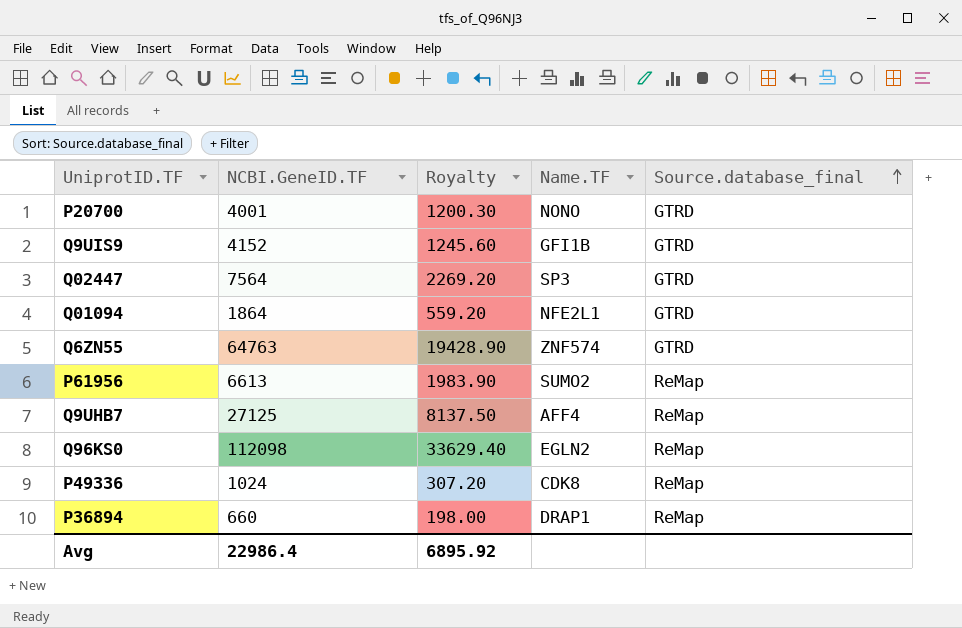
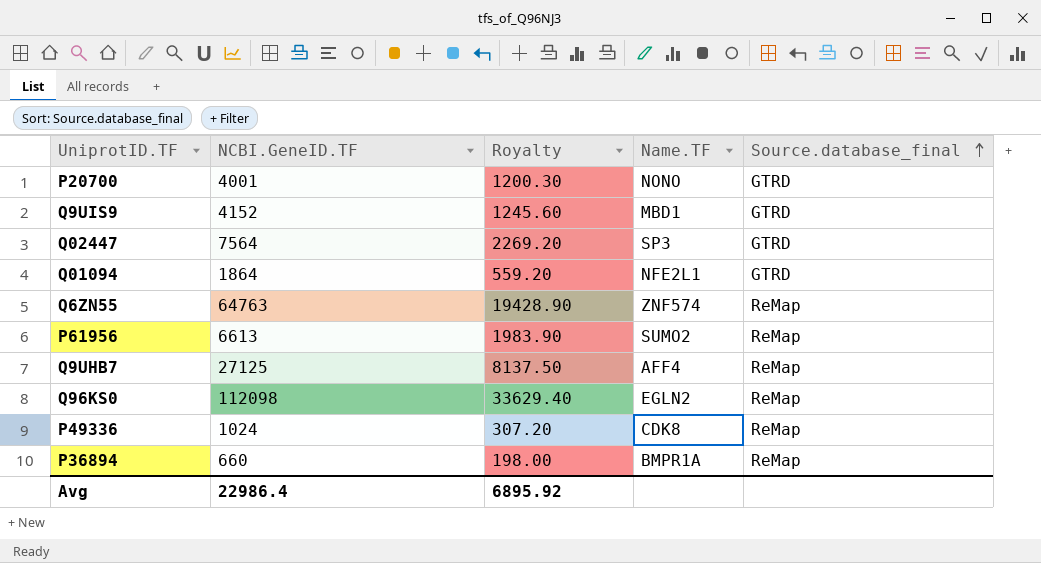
Q9UIS9 | Name.TF: GFI1B -> MBD1
Q6ZN55 | Source.database_final: GTRD -> ReMap
P36894 | Name.TF: DRAP1 -> BMPR1A

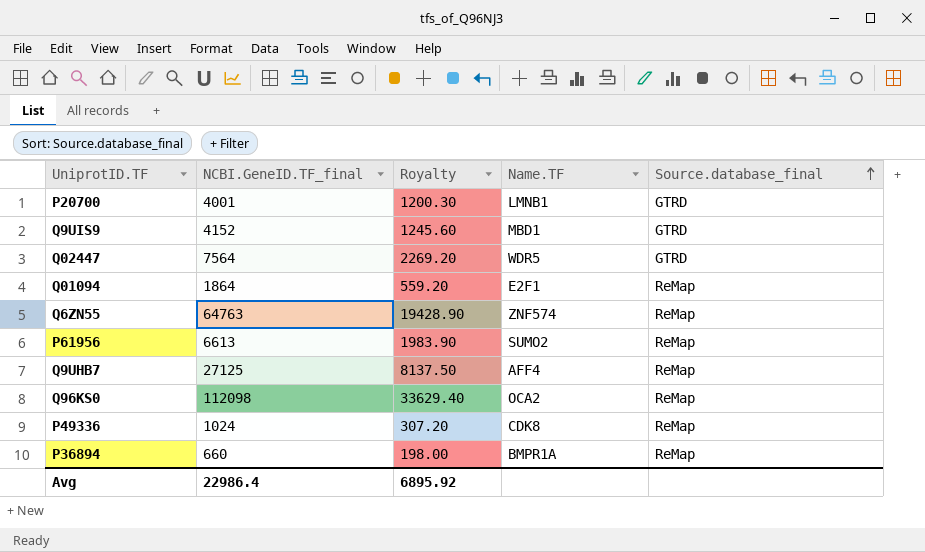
column name: NCBI.GeneID.TF -> NCBI.GeneID.TF_final
P20700 | Name.TF: NONO -> LMNB1
Q02447 | Name.TF: SP3 -> WDR5
Q01094 | Name.TF: NFE2L1 -> E2F1
Q01094 | Source.database_final: GTRD -> ReMap
Q96KS0 | Name.TF: EGLN2 -> OCA2

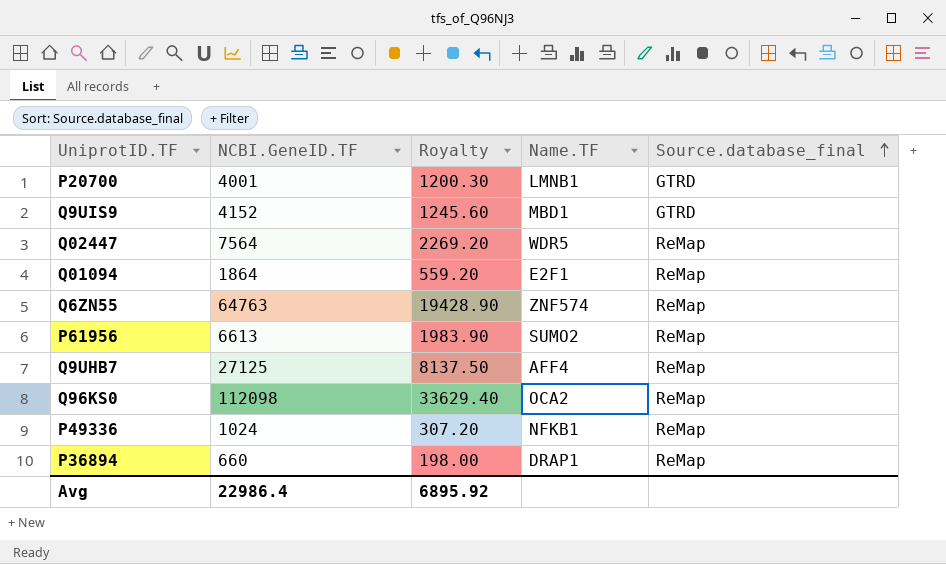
column name: NCBI.GeneID.TF_final -> NCBI.GeneID.TF
Q02447 | Source.database_final: GTRD -> ReMap
P49336 | Name.TF: CDK8 -> NFKB1
P36894 | Name.TF: BMPR1A -> DRAP1

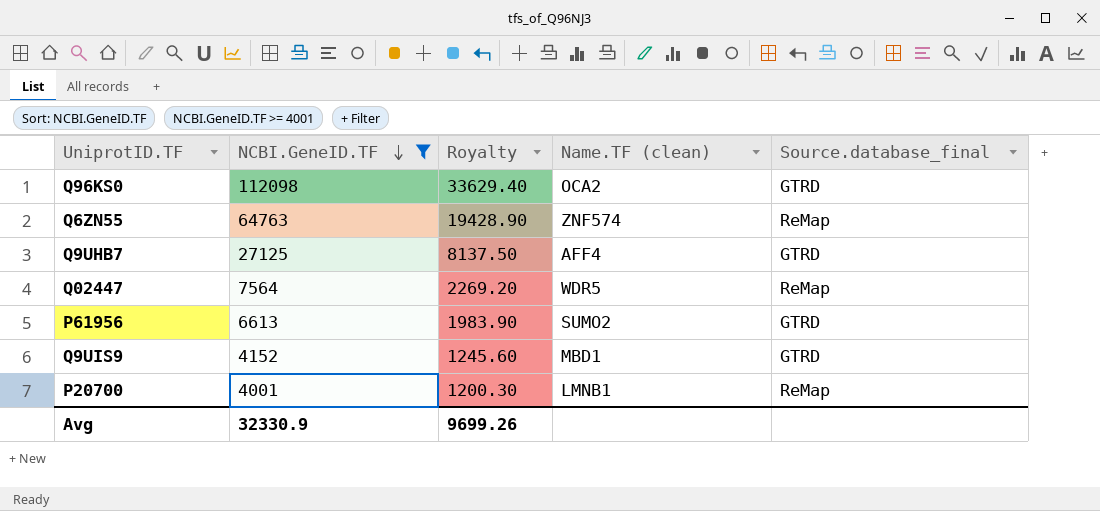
filter: none -> NCBI.GeneID.TF >= 4001
row order: Source.database_final ascending -> NCBI.GeneID.TF descending
column name: Name.TF -> Name.TF (clean)
Q96KS0 | Source.database_final: ReMap -> GTRD
Q9UHB7 | Source.database_final: ReMap -> GTRD
P61956 | Source.database_final: ReMap -> GTRD
P20700 | Source.database_final: GTRD -> ReMap
Avg | NCBI.GeneID.TF: 22986.4 -> 32330.9
Avg | Royalty: 6895.92 -> 9699.26

